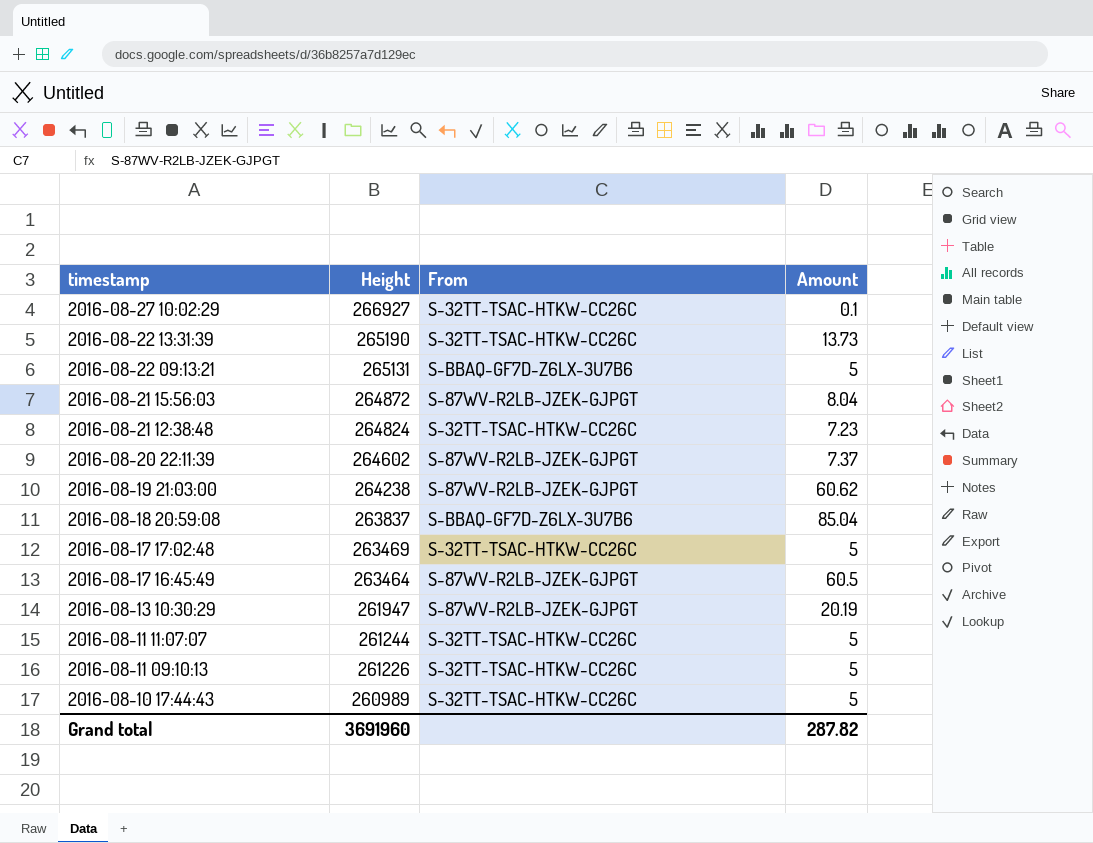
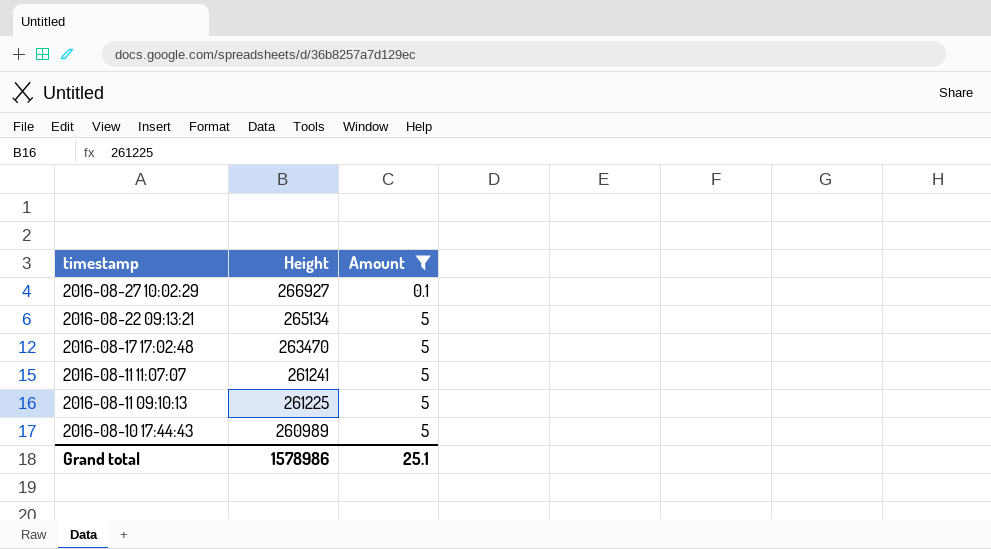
filter: none -> Amount <= 5
column From | position: 3 -> none
2016-08-22 09:13:21 | Height: 265131 -> 265134
2016-08-17 17:02:48 | Height: 263469 -> 263470
2016-08-11 11:07:07 | Height: 261244 -> 261241
2016-08-11 09:10:13 | Height: 261226 -> 261225
Grand total | Height: 3691960 -> 1578986
Grand total | Amount: 287.82 -> 25.1

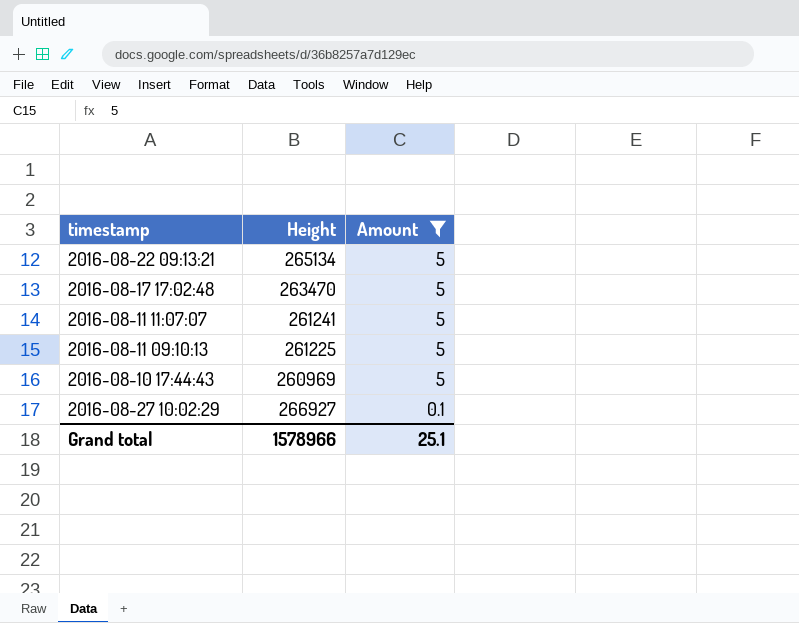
row order: timestamp descending -> Amount descending
2016-08-10 17:44:43 | Height: 260989 -> 260969
Grand total | Height: 1578986 -> 1578966

